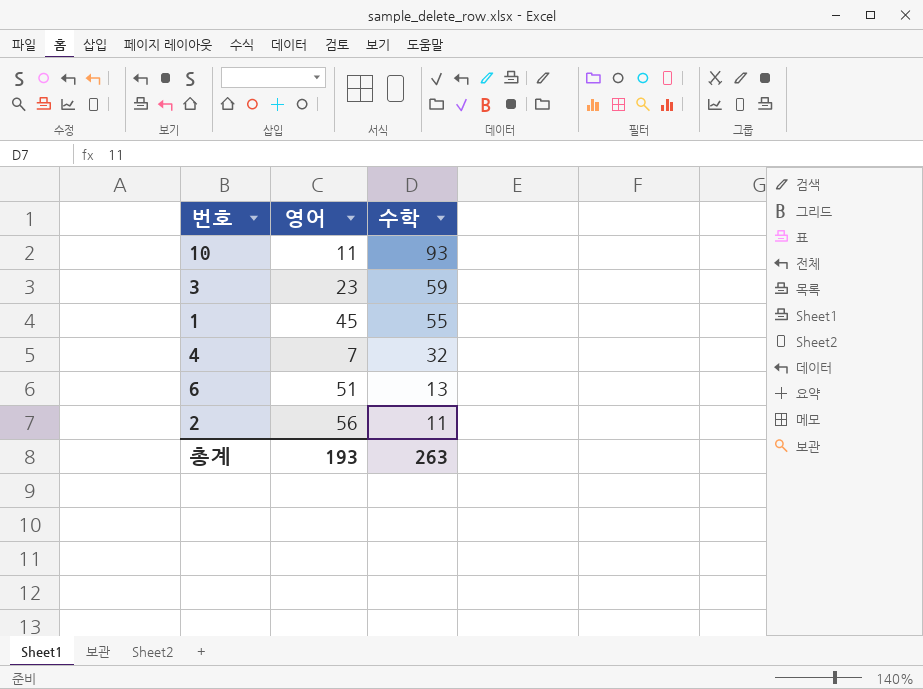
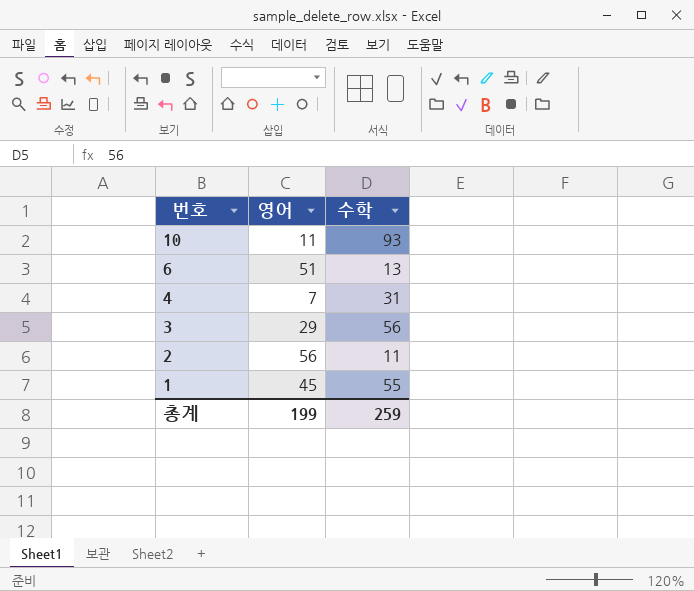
row order: 수학 descending -> 번호 descending
4 | 수학: 32 -> 31
3 | 영어: 23 -> 29
3 | 수학: 59 -> 56
총계 | 영어: 193 -> 199
총계 | 수학: 263 -> 259

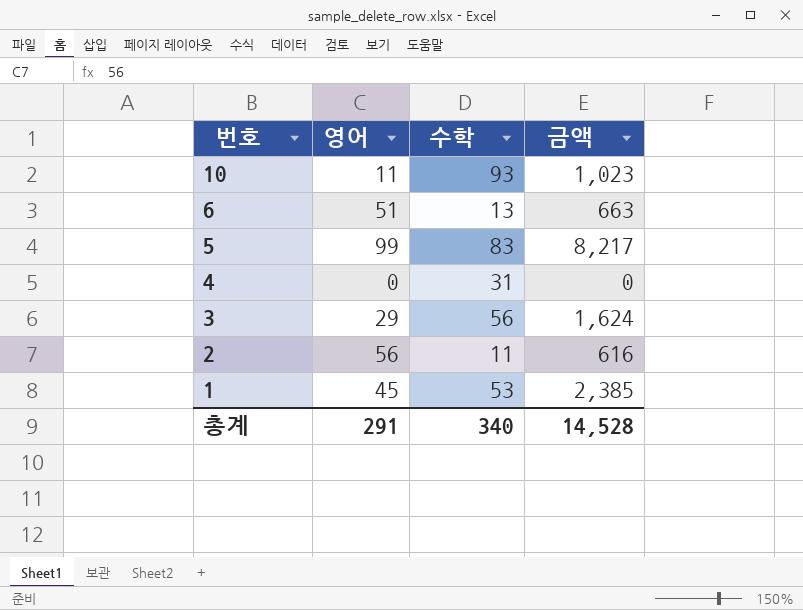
column 금액 | formula: none -> [영어] * [수학]
row 5: none -> 99 | 83 | 8,217
4 | 영어: 7 -> 0
1 | 수학: 55 -> 53
총계 | 영어: 199 -> 291
총계 | 수학: 259 -> 340

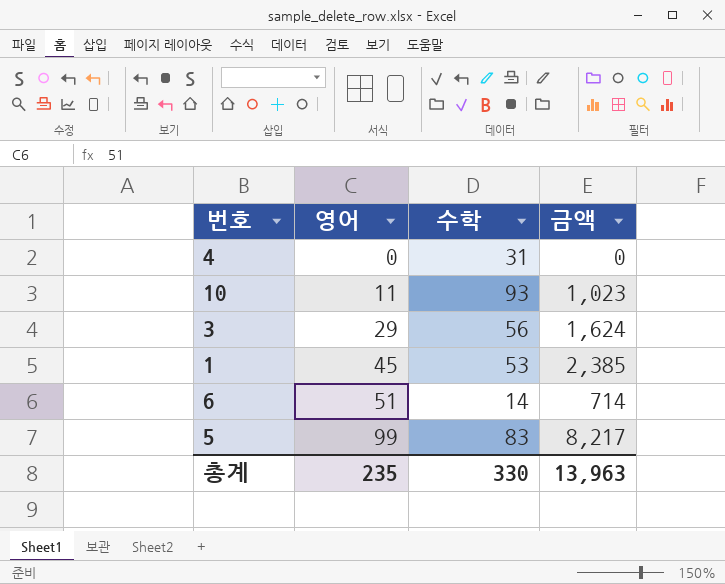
row order: 번호 descending -> 영어 ascending
row 2: 56 | 11 | 616 -> none
6 | 수학: 13 -> 14
6 | 금액: 663 -> 714
총계 | 영어: 291 -> 235
총계 | 수학: 340 -> 330
총계 | 금액: 14,528 -> 13,963

